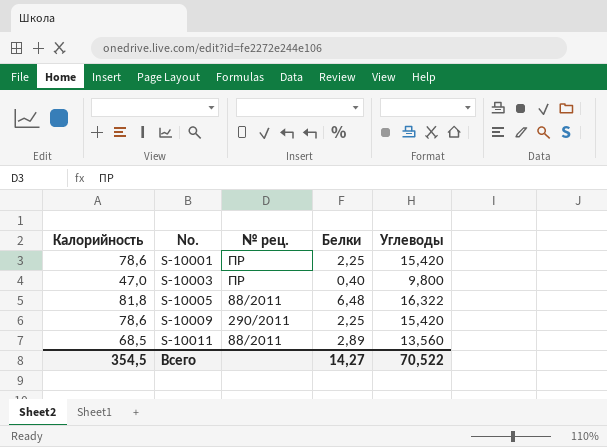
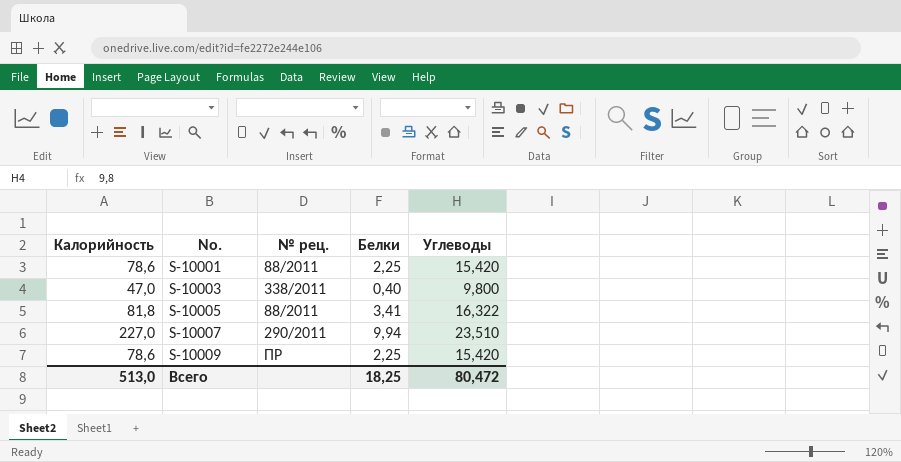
row S-10011: 68,5 | 88/2011 | 2,89 | 13,560 -> none
S-10001 | № рец.: ПР -> 88/2011
S-10003 | № рец.: ПР -> 338/2011
S-10005 | Белки: 6,48 -> 3,41
row S-10007: none -> 227,0 | 290/2011 | 9,94 | 23,510
S-10009 | № рец.: 290/2011 -> ПР
Всего | Калорийность: 354,5 -> 513,0
Всего | Белки: 14,27 -> 18,25
Всего | Углеводы: 70,522 -> 80,472

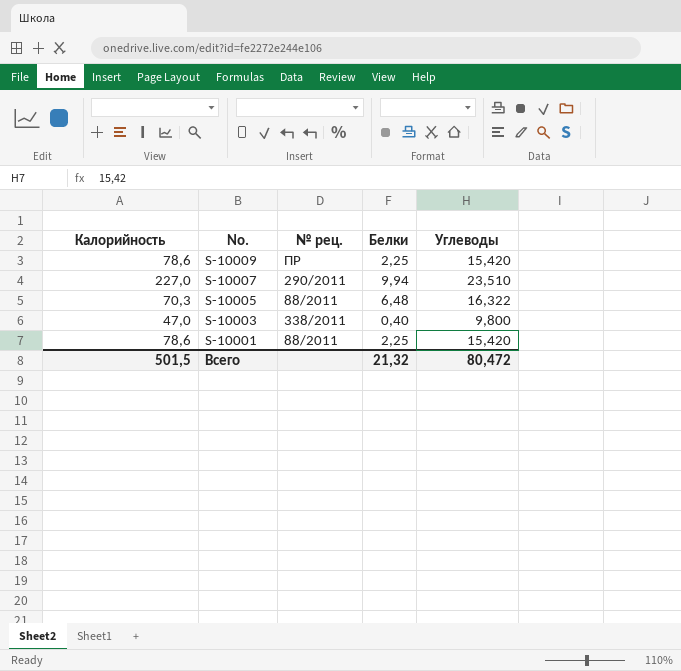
row order: No. ascending -> No. descending
S-10005 | Калорийность: 81,8 -> 70,3
S-10005 | Белки: 3,41 -> 6,48
Всего | Калорийность: 513,0 -> 501,5
Всего | Белки: 18,25 -> 21,32

